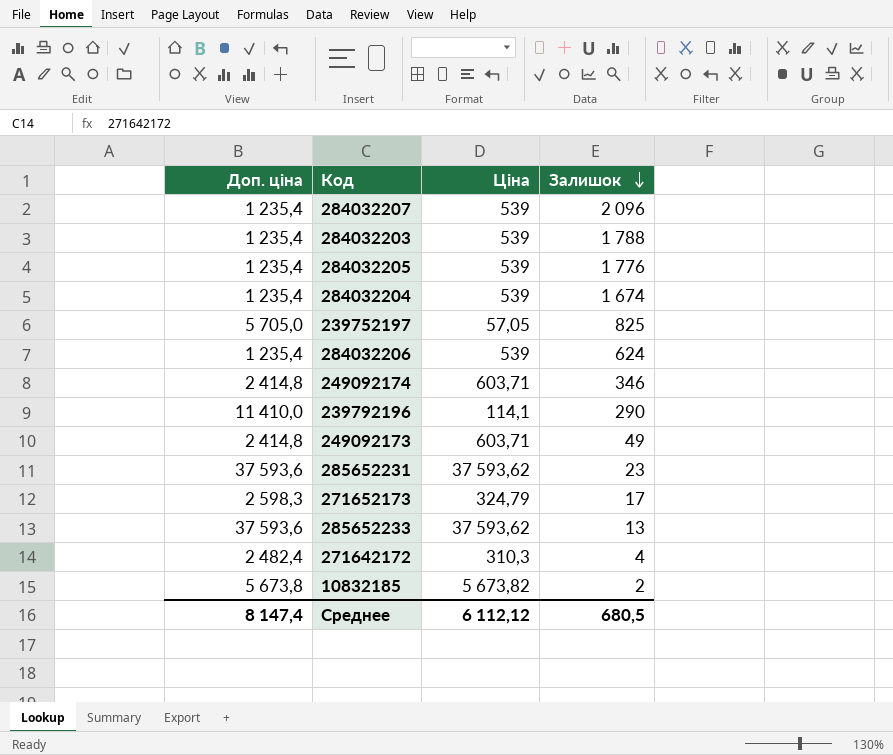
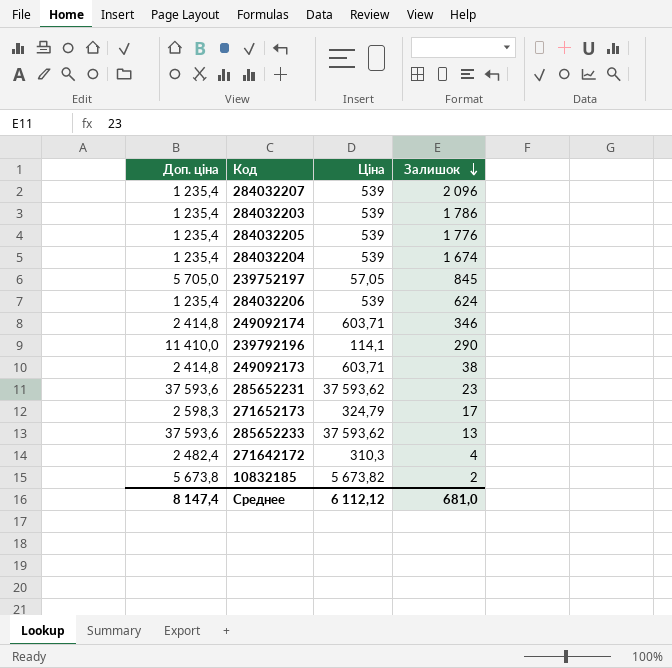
284032203 | Залишок: 1 788 -> 1 786
239752197 | Залишок: 825 -> 845
249092173 | Залишок: 49 -> 38
Среднее | Залишок: 680,5 -> 681,0

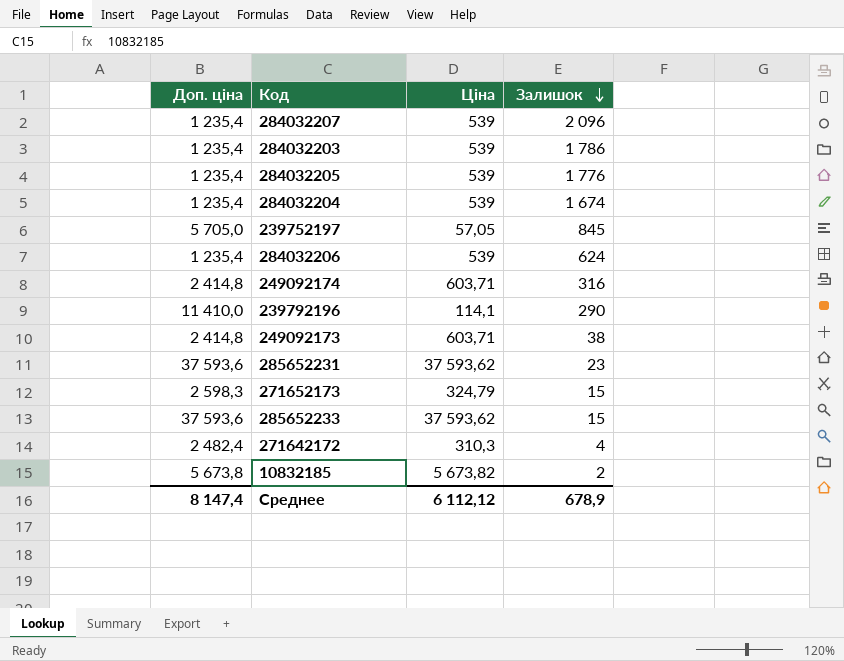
249092174 | Залишок: 346 -> 316
271652173 | Залишок: 17 -> 15
285652233 | Залишок: 13 -> 15
Среднее | Залишок: 681,0 -> 678,9

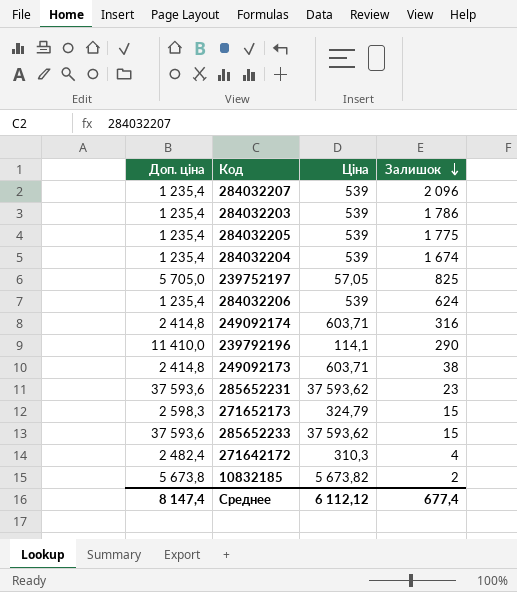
284032205 | Залишок: 1 776 -> 1 775
239752197 | Залишок: 845 -> 825
Среднее | Залишок: 678,9 -> 677,4

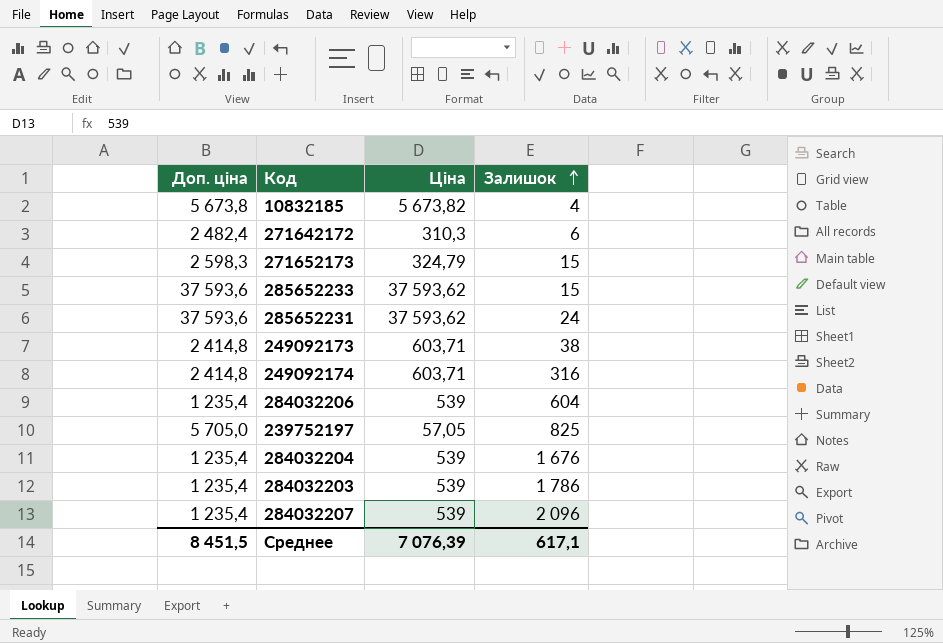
row order: Залишок descending -> Залишок ascending
row 284032205: 1 235,4 | 539 | 1 775 -> none
row 239792196: 11 410,0 | 114,1 | 290 -> none
10832185 | Залишок: 2 -> 4
271642172 | Залишок: 4 -> 6
285652231 | Залишок: 23 -> 24
284032206 | Залишок: 624 -> 604
284032204 | Залишок: 1 674 -> 1 676
Среднее | Доп. ціна: 8 147,4 -> 8 451,5
Среднее | Ціна: 6 112,12 -> 7 076,39
Среднее | Залишок: 677,4 -> 617,1

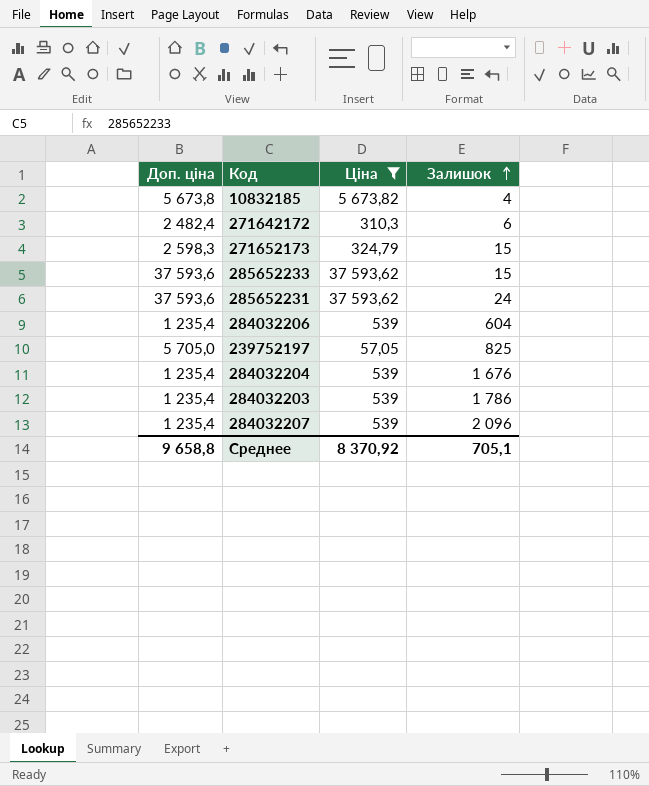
filter: none -> Ціна != 603,71
Среднее | Доп. ціна: 8 451,5 -> 9 658,8
Среднее | Ціна: 7 076,39 -> 8 370,92
Среднее | Залишок: 617,1 -> 705,1

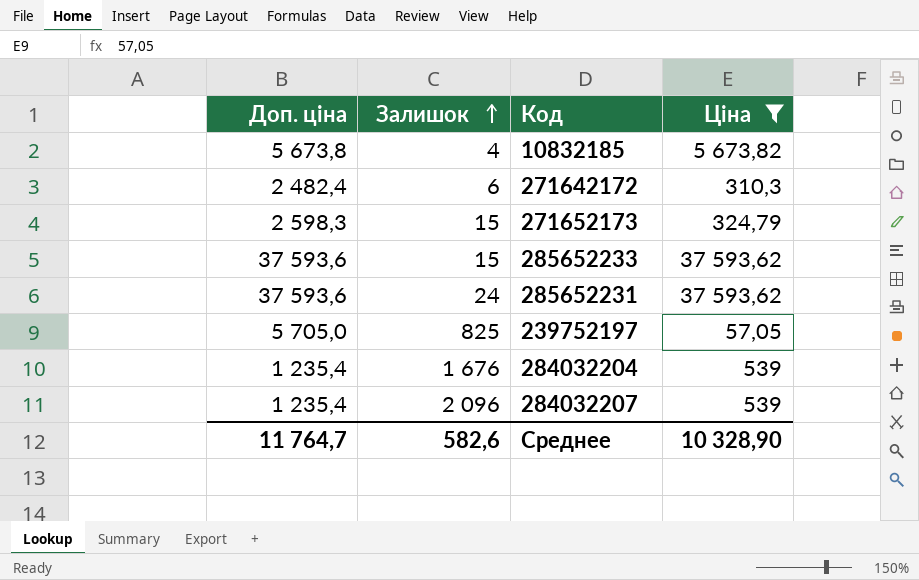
column Залишок | position: 4 -> 2
row 284032206: 1 235,4 | 539 | 604 -> none
row 284032203: 1 235,4 | 539 | 1 786 -> none
Среднее | Доп. ціна: 9 658,8 -> 11 764,7
Среднее | Залишок: 705,1 -> 582,6
Среднее | Ціна: 8 370,92 -> 10 328,90

